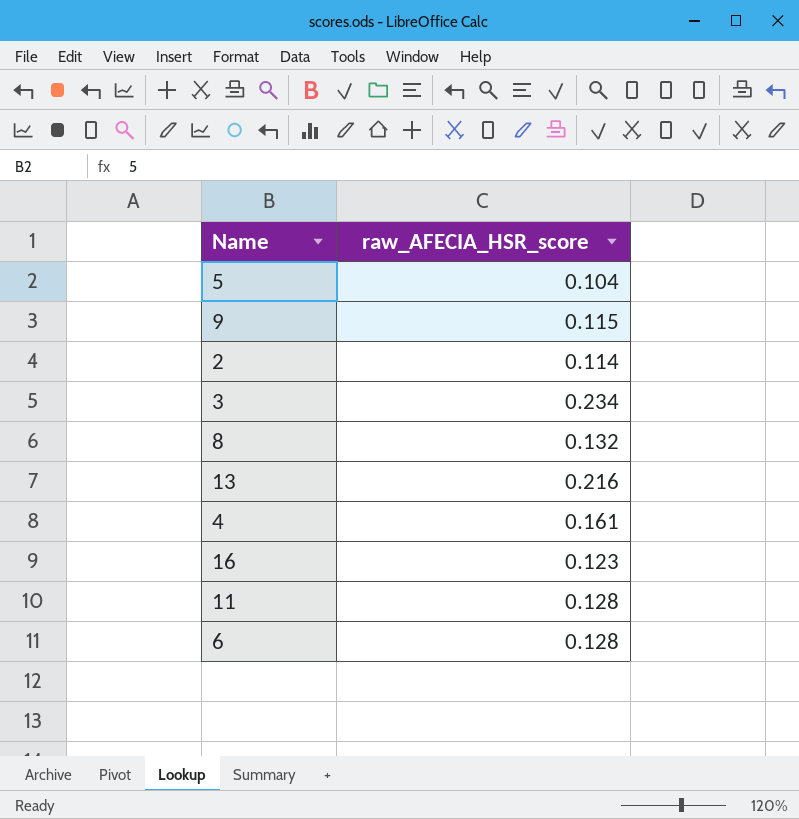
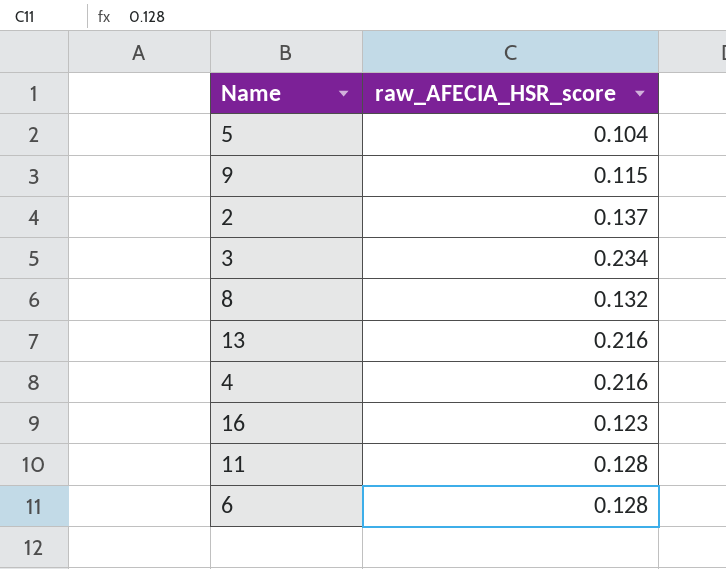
2 | raw_AFECIA_HSR_score: 0.114 -> 0.137
4 | raw_AFECIA_HSR_score: 0.161 -> 0.216

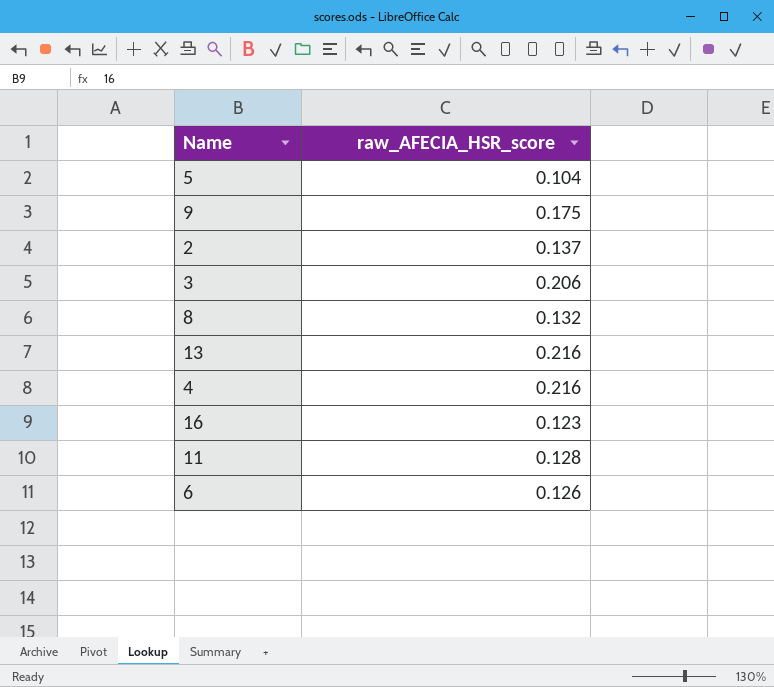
9 | raw_AFECIA_HSR_score: 0.115 -> 0.175
3 | raw_AFECIA_HSR_score: 0.234 -> 0.206
6 | raw_AFECIA_HSR_score: 0.128 -> 0.126

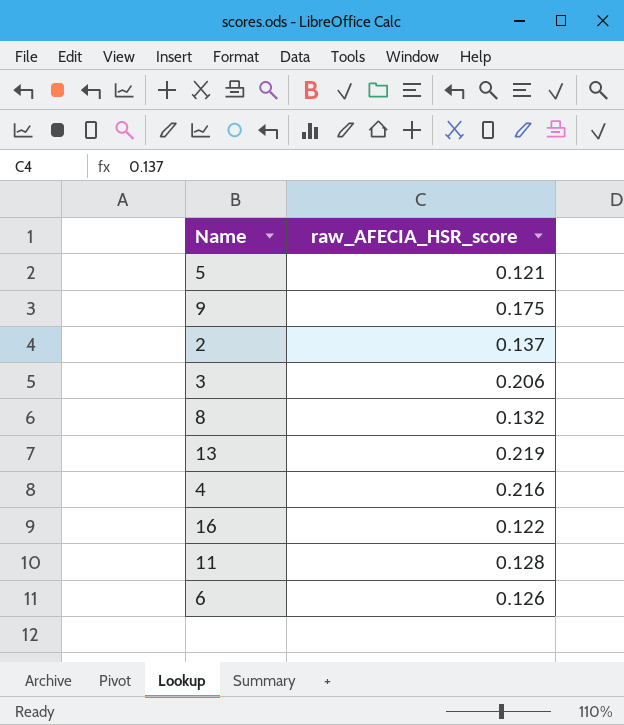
5 | raw_AFECIA_HSR_score: 0.104 -> 0.121
13 | raw_AFECIA_HSR_score: 0.216 -> 0.219
16 | raw_AFECIA_HSR_score: 0.123 -> 0.122

